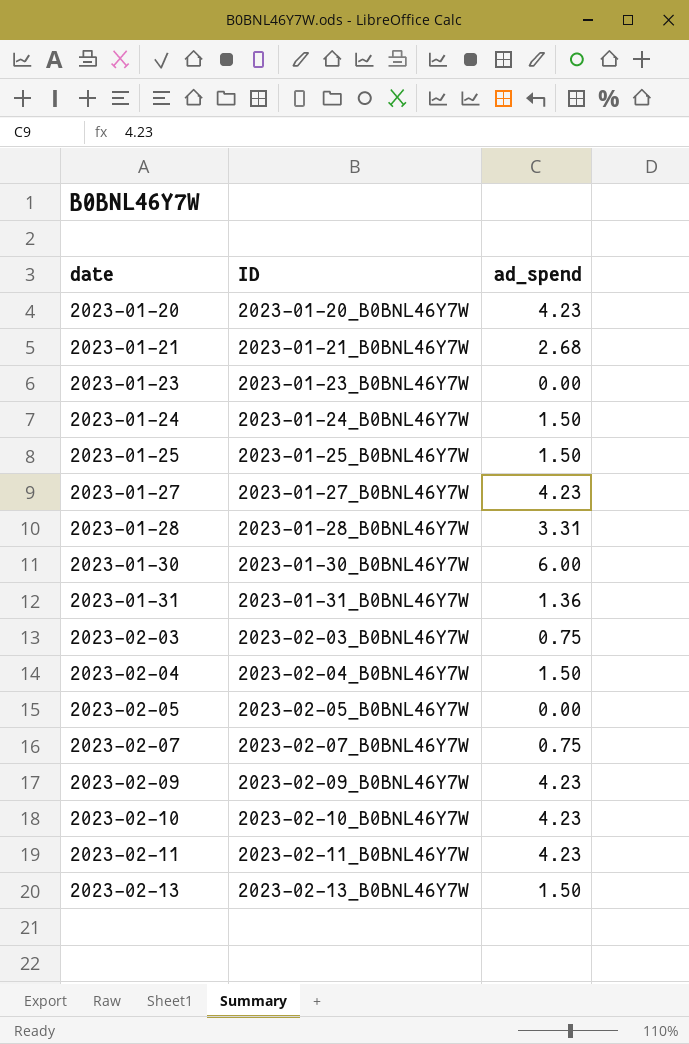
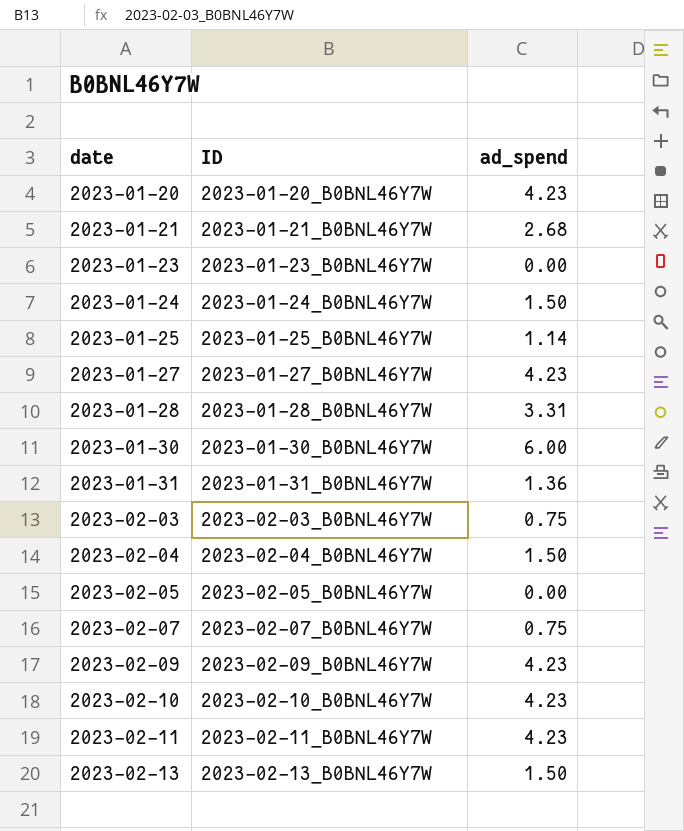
2023-01-25 | ad_spend: 1.50 -> 1.14

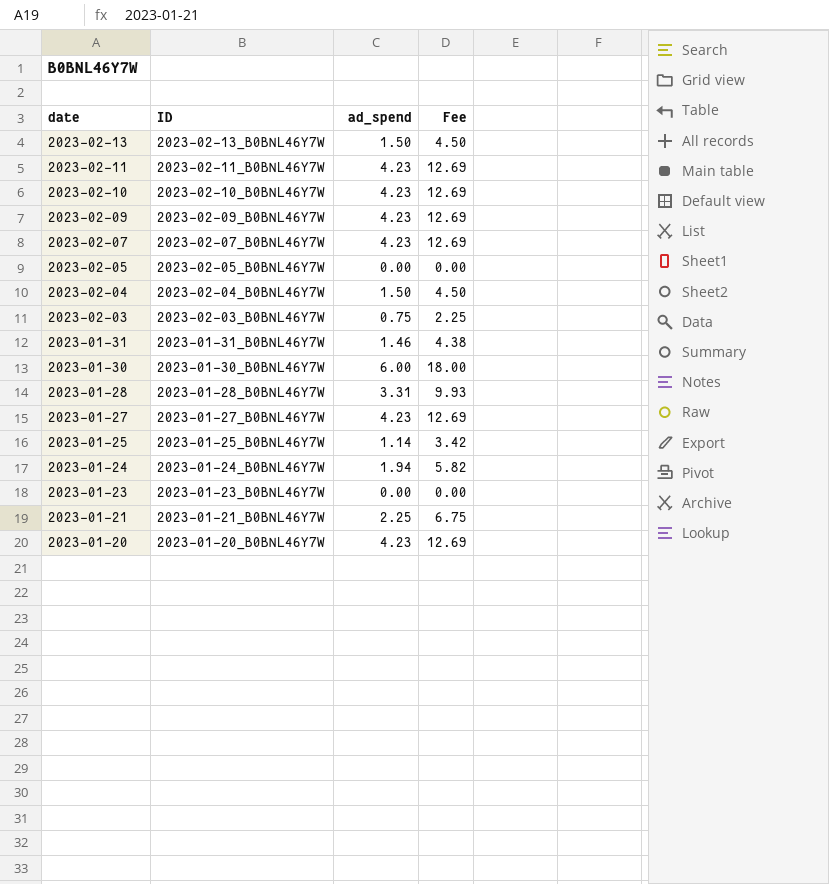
row order: date ascending -> date descending
column Fee | formula: none -> [ad_spend] * 3
2023-02-07 | ad_spend: 0.75 -> 4.23
2023-01-31 | ad_spend: 1.36 -> 1.46
2023-01-24 | ad_spend: 1.50 -> 1.94
2023-01-21 | ad_spend: 2.68 -> 2.25

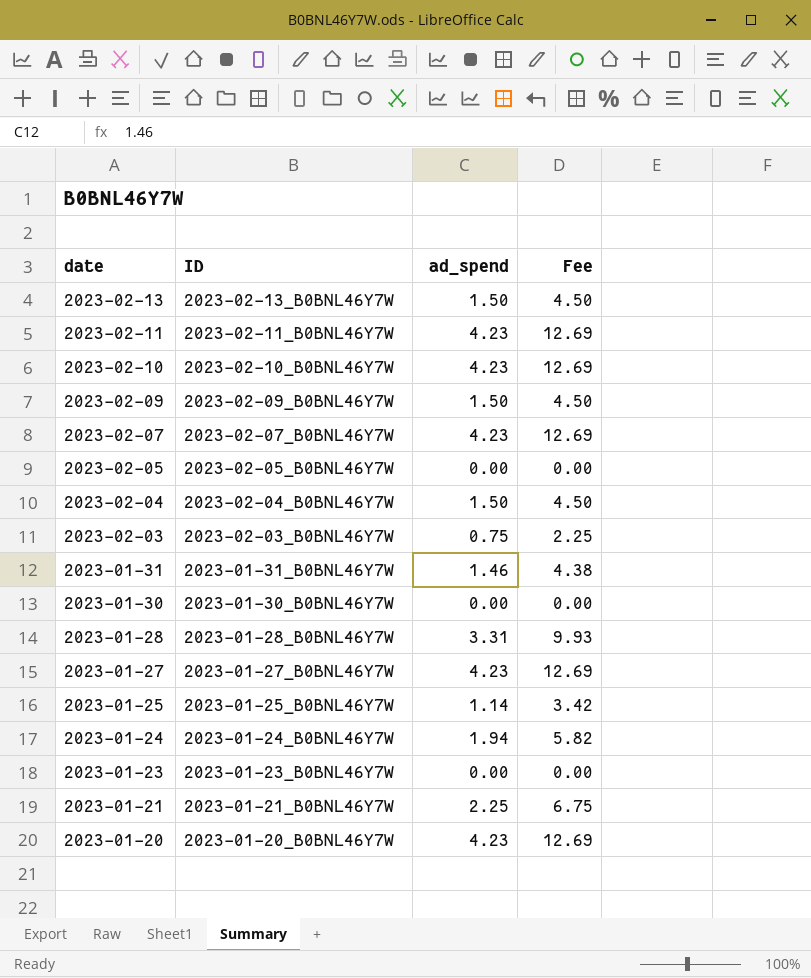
2023-02-09 | ad_spend: 4.23 -> 1.50
2023-02-09 | Fee: 12.69 -> 4.50
2023-01-30 | ad_spend: 6.00 -> 0.00
2023-01-30 | Fee: 18.00 -> 0.00

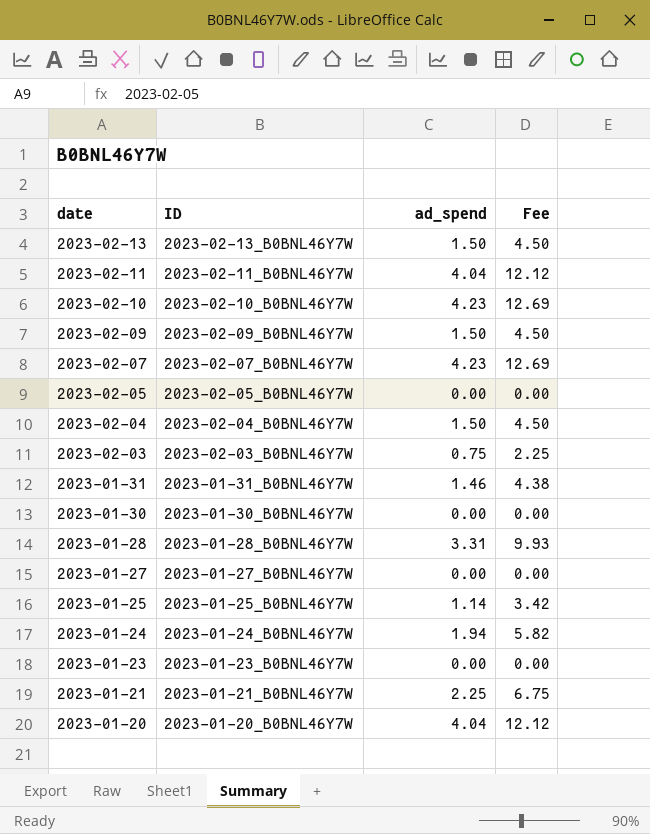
2023-02-11 | ad_spend: 4.23 -> 4.04
2023-02-11 | Fee: 12.69 -> 12.12
2023-01-27 | ad_spend: 4.23 -> 0.00
2023-01-27 | Fee: 12.69 -> 0.00
2023-01-20 | ad_spend: 4.23 -> 4.04
2023-01-20 | Fee: 12.69 -> 12.12

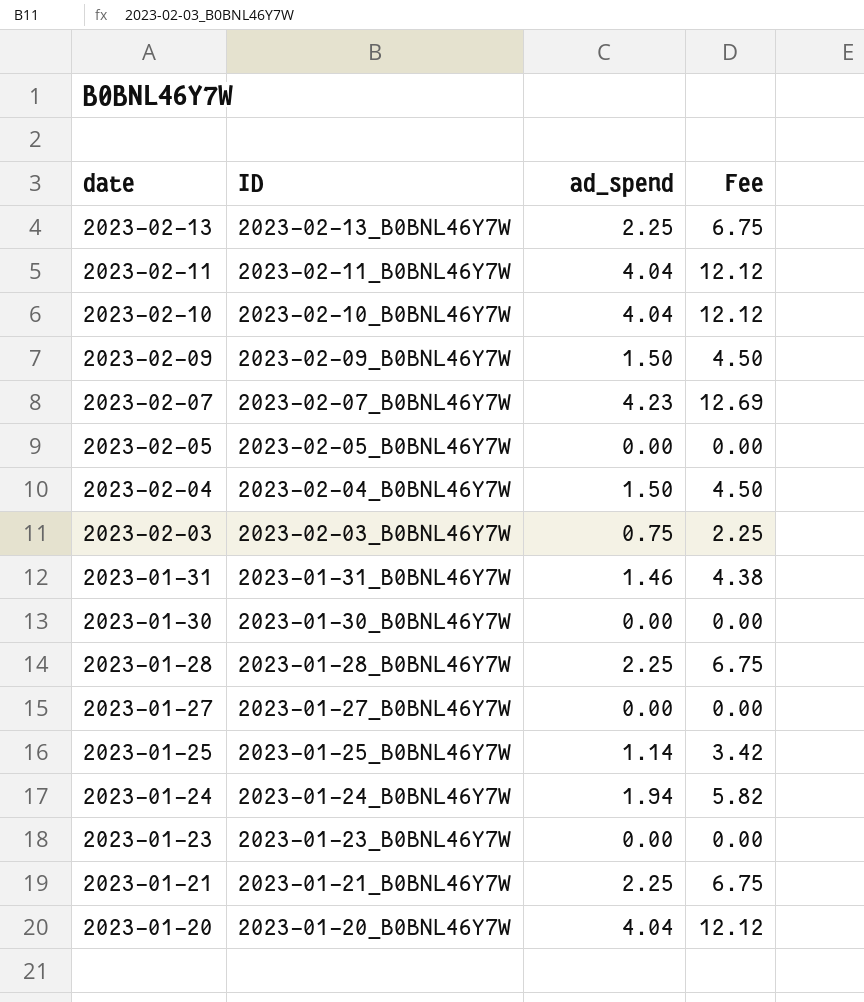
2023-02-13 | ad_spend: 1.50 -> 2.25
2023-02-13 | Fee: 4.50 -> 6.75
2023-02-10 | ad_spend: 4.23 -> 4.04
2023-02-10 | Fee: 12.69 -> 12.12
2023-01-28 | ad_spend: 3.31 -> 2.25
2023-01-28 | Fee: 9.93 -> 6.75

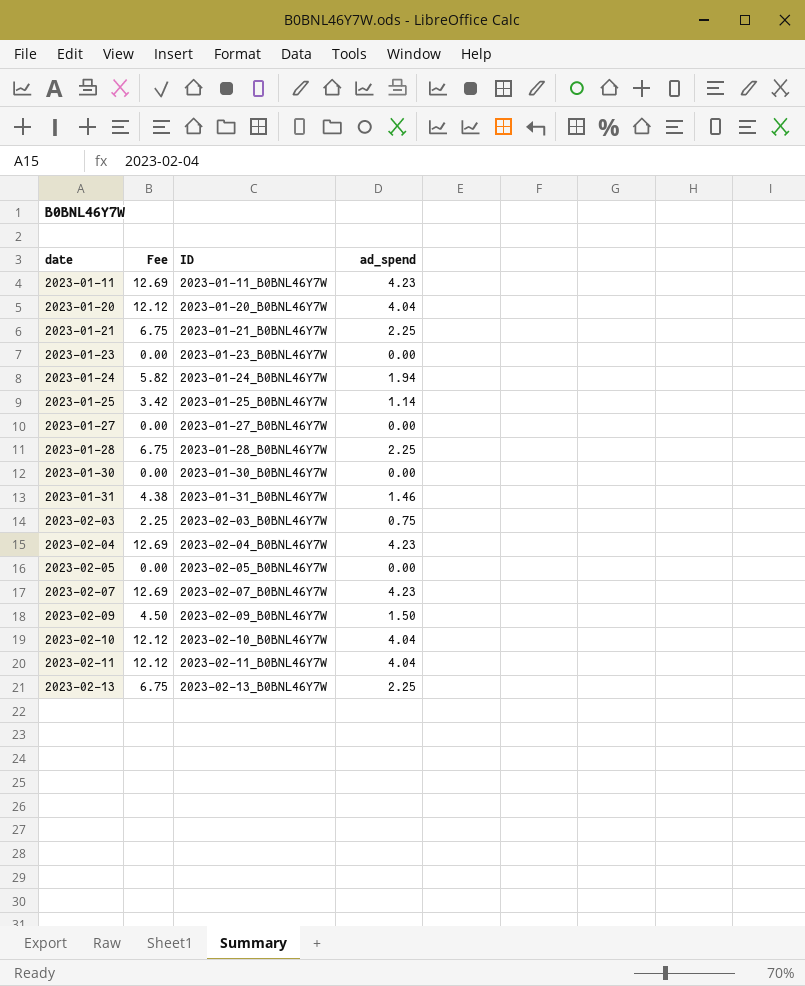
row order: date descending -> date ascending
column Fee | position: 4 -> 2
row 2023-01-11: none -> 12.69 | 2023-01-11_B0BNL46Y7W | 4.23
2023-02-04 | Fee: 4.50 -> 12.69
2023-02-04 | ad_spend: 1.50 -> 4.23

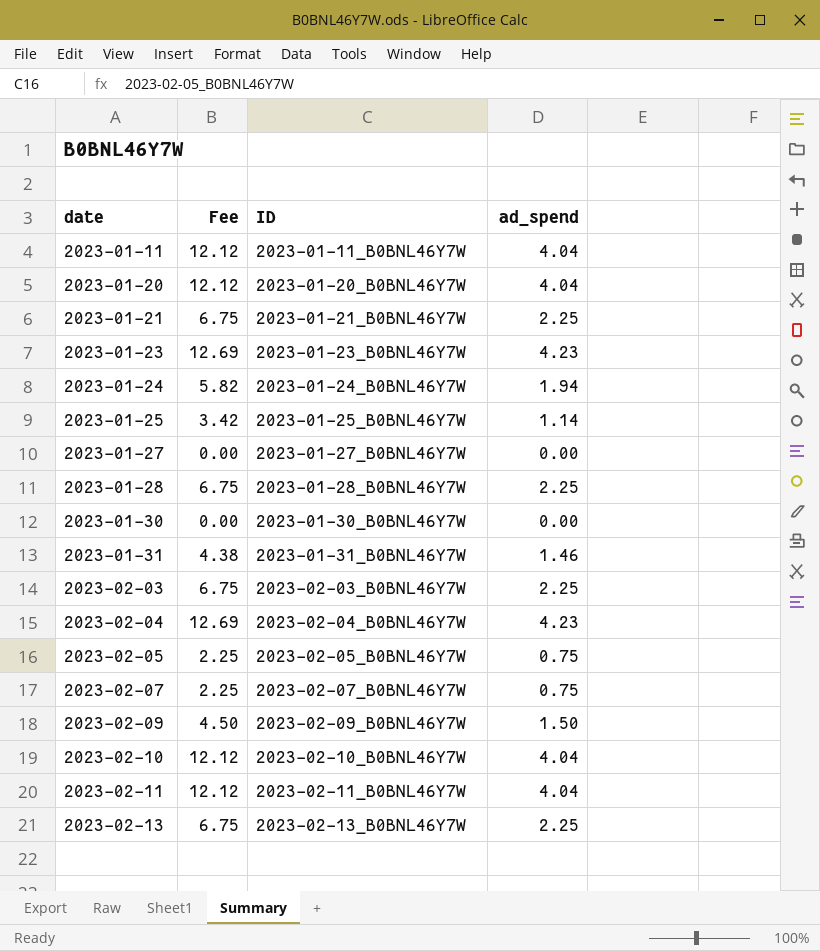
2023-01-11 | Fee: 12.69 -> 12.12
2023-01-11 | ad_spend: 4.23 -> 4.04
2023-01-23 | Fee: 0.00 -> 12.69
2023-01-23 | ad_spend: 0.00 -> 4.23
2023-02-03 | Fee: 2.25 -> 6.75
2023-02-03 | ad_spend: 0.75 -> 2.25
2023-02-05 | Fee: 0.00 -> 2.25
2023-02-05 | ad_spend: 0.00 -> 0.75
2023-02-07 | Fee: 12.69 -> 2.25
2023-02-07 | ad_spend: 4.23 -> 0.75

